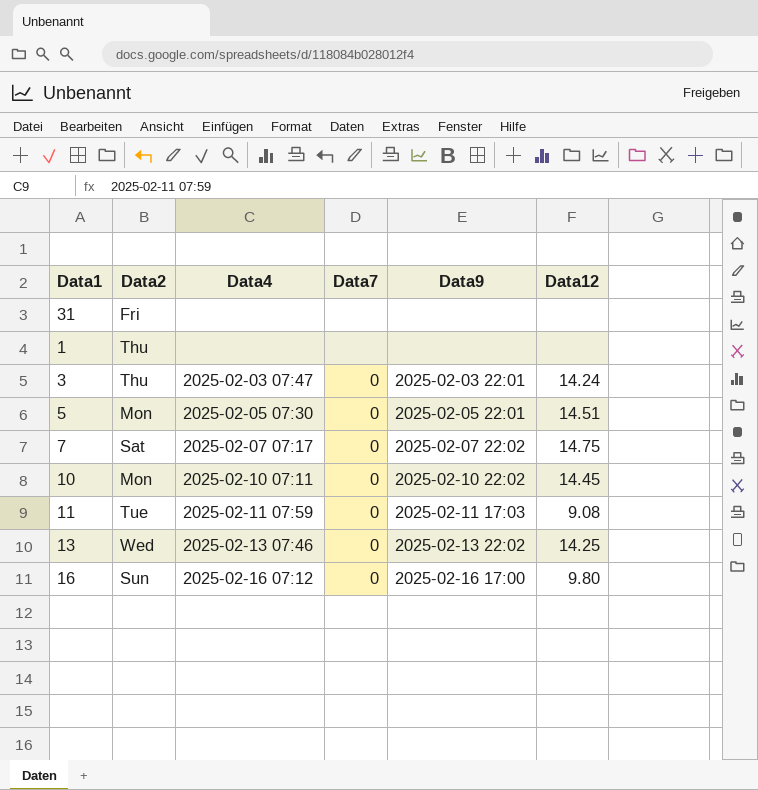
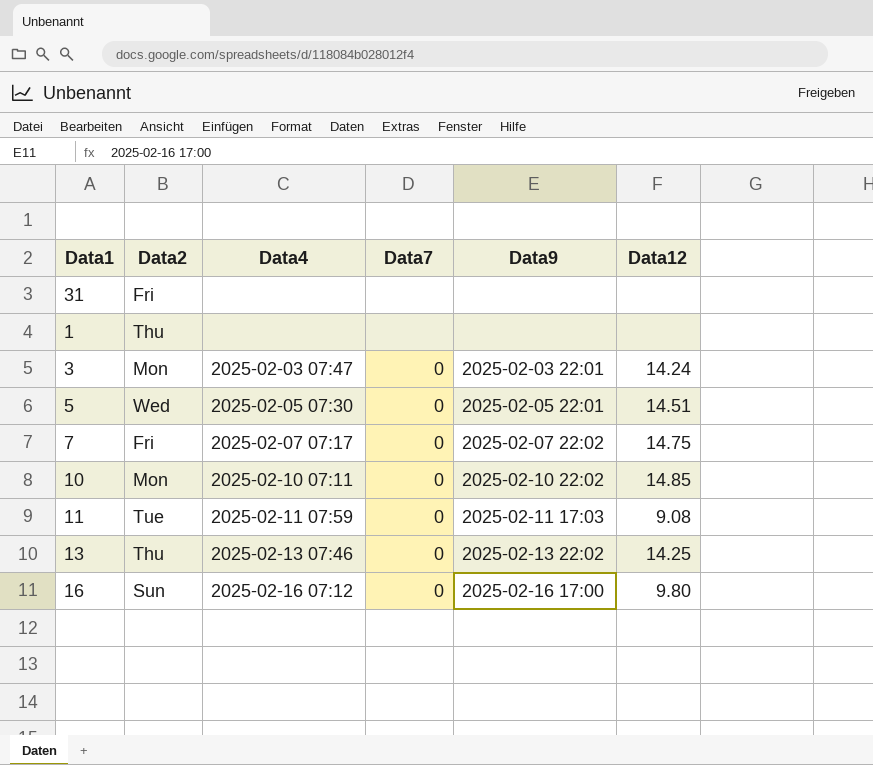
3 | Data2: Thu -> Mon
5 | Data2: Mon -> Wed
7 | Data2: Sat -> Fri
10 | Data12: 14.45 -> 14.85
13 | Data2: Wed -> Thu

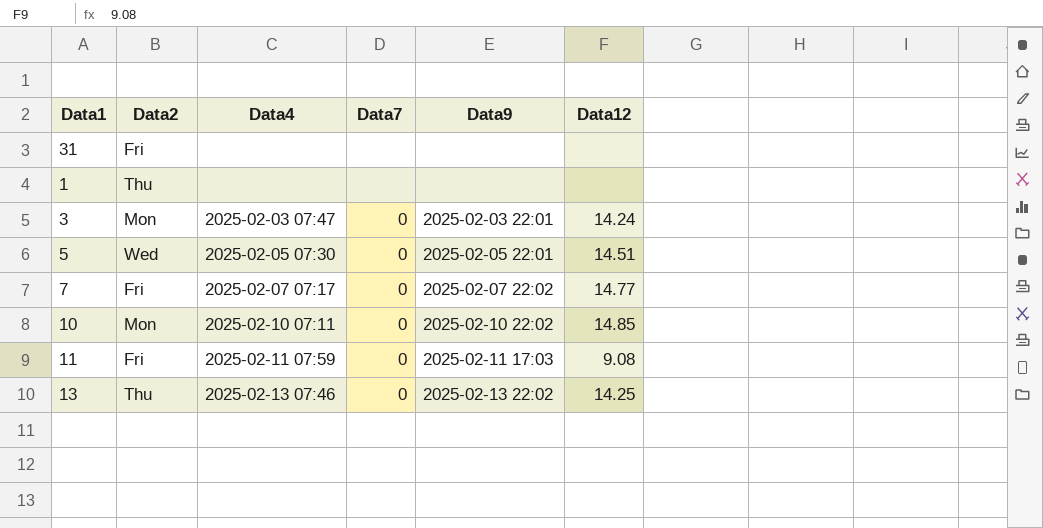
row 16: Sun | 2025-02-16 07:12 | 0 | 2025-02-16 17:00 | 9.80 -> none
7 | Data12: 14.75 -> 14.77
11 | Data2: Tue -> Fri

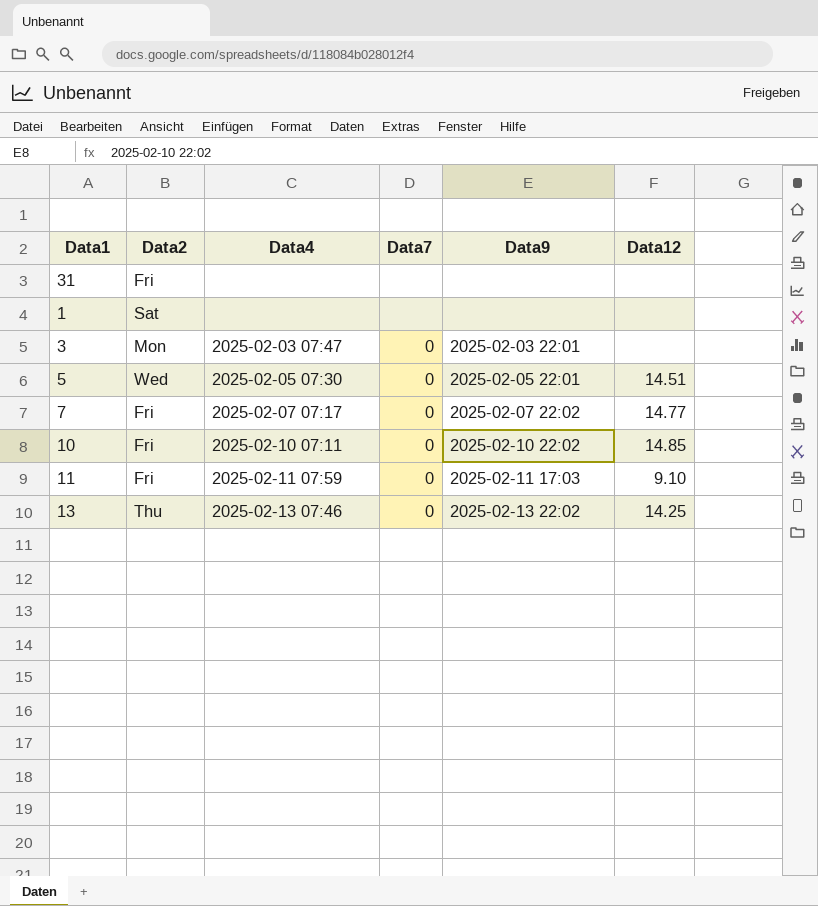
1 | Data2: Thu -> Sat
3 | Data12: 14.24 -> none
10 | Data2: Mon -> Fri
11 | Data12: 9.08 -> 9.10

